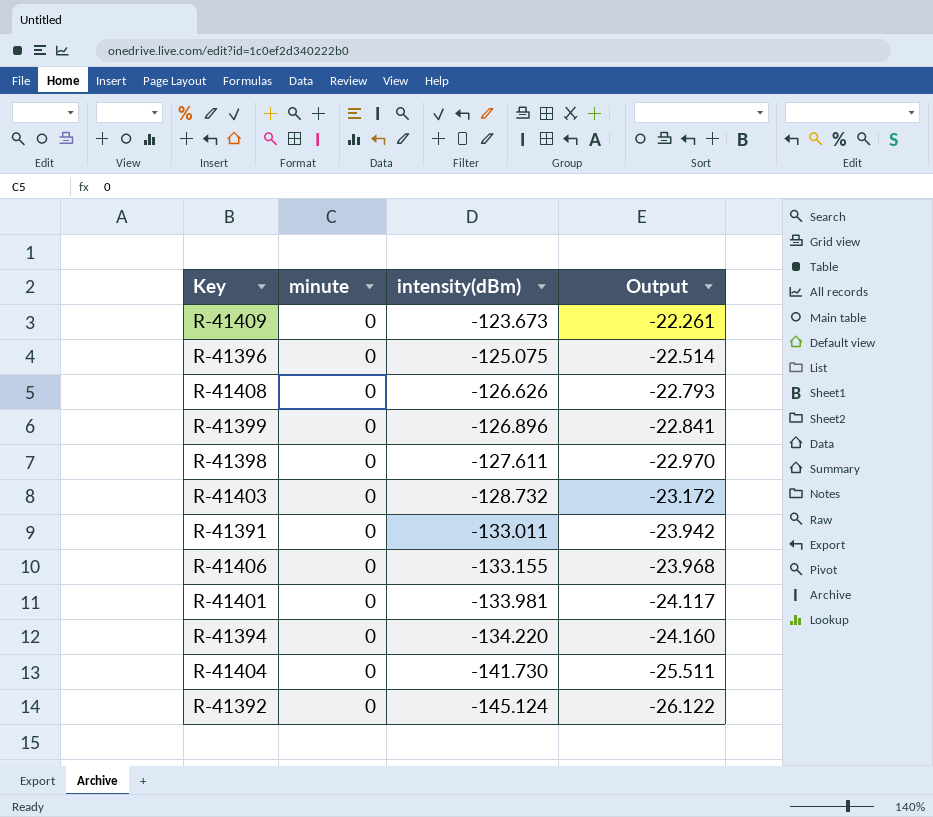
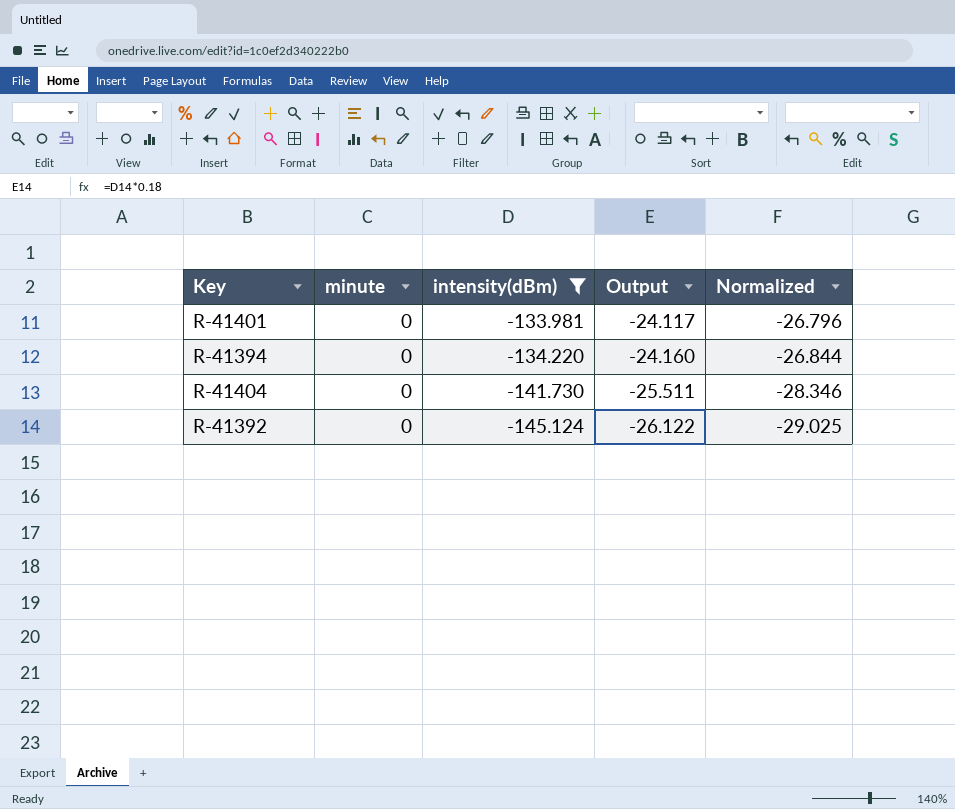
filter: none -> intensity(dBm) <= -133.981
column Normalized | formula: none -> [intensity(dBm)] * 0.2

